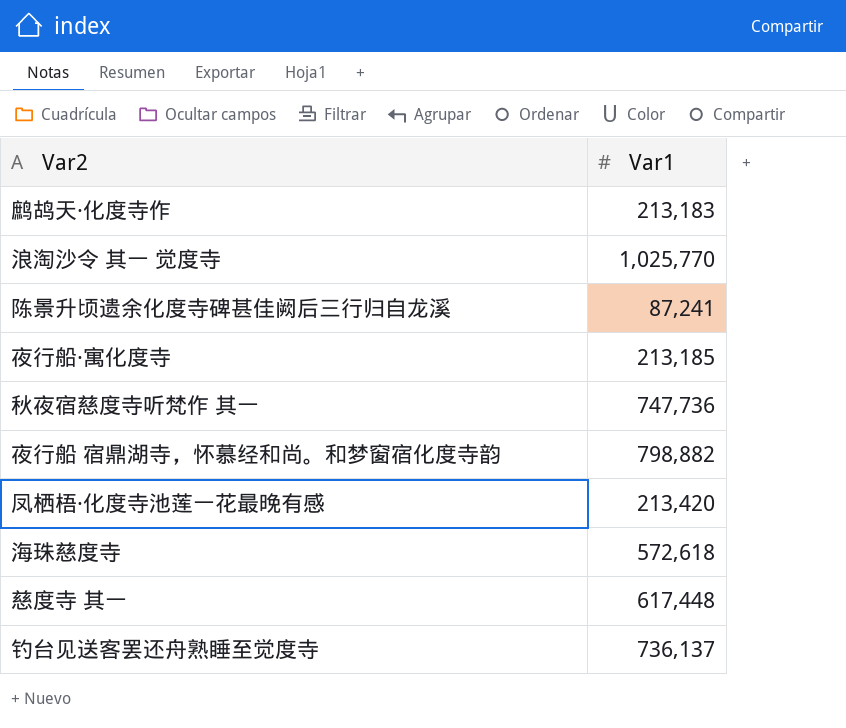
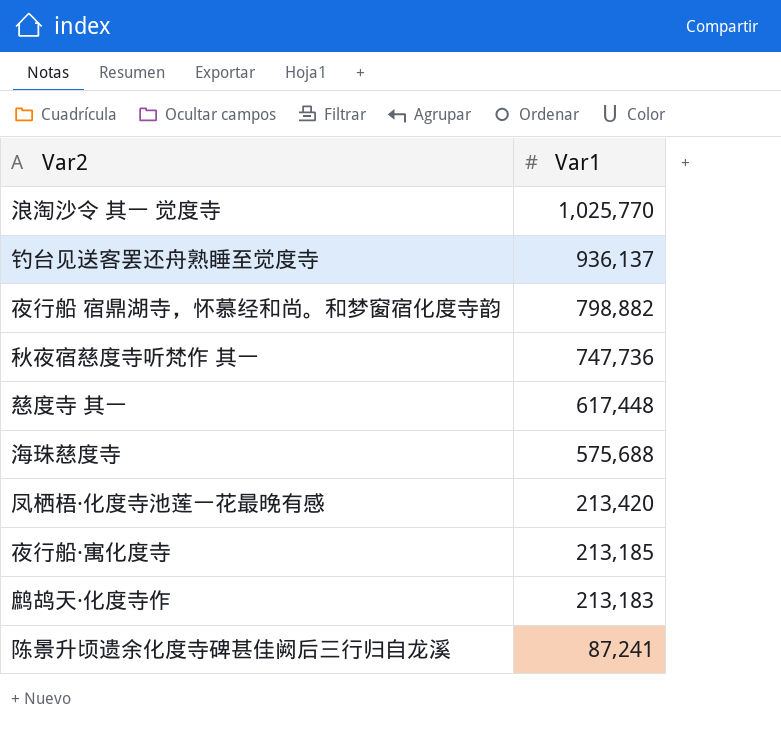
row order: none -> Var1 descending
钓台见送客罢还舟熟睡至觉度寺 | Var1: 736,137 -> 936,137
海珠慈度寺 | Var1: 572,618 -> 575,688

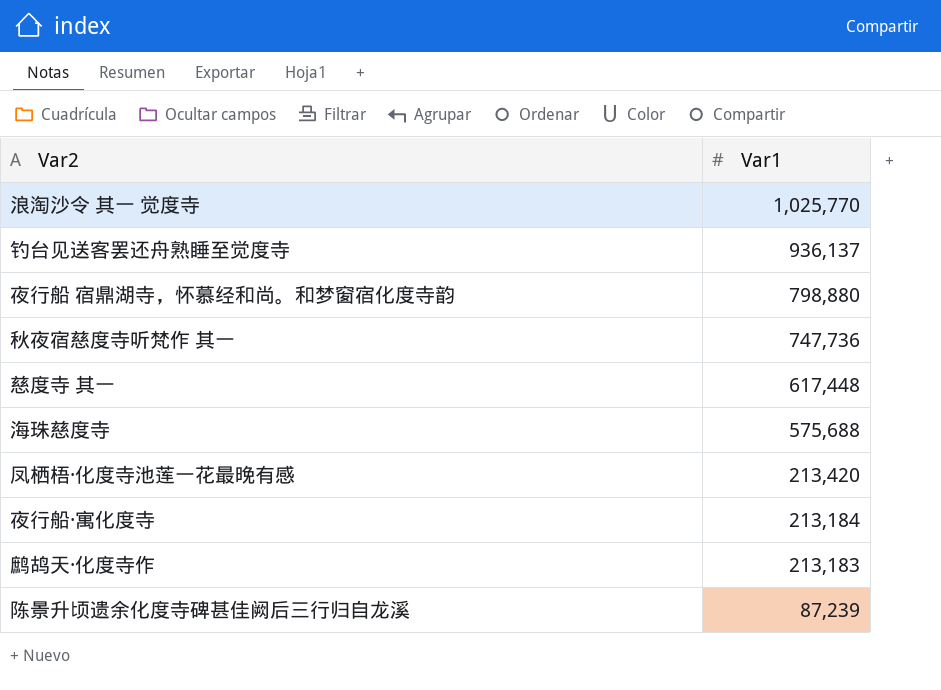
夜行船 宿鼎湖寺，怀慕经和尚。和梦窗宿化度寺韵 | Var1: 798,882 -> 798,880
夜行船·寓化度寺 | Var1: 213,185 -> 213,184
陈景升顷遗余化度寺碑甚佳阙后三行归自龙溪 | Var1: 87,241 -> 87,239

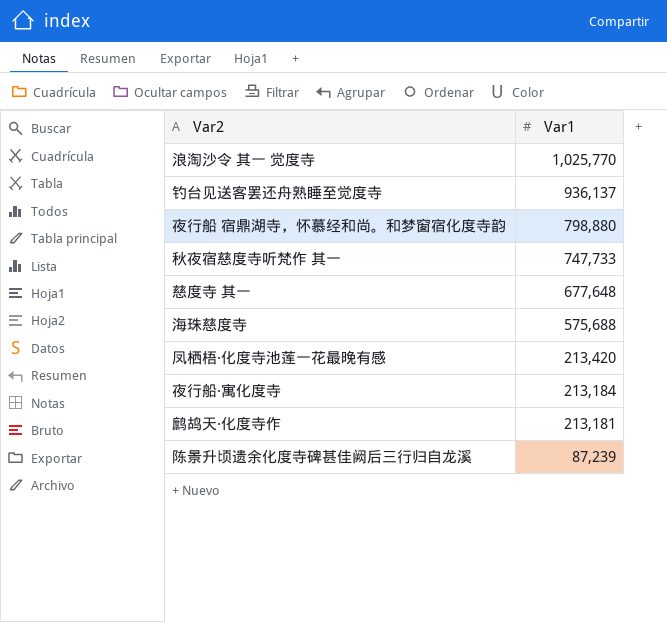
秋夜宿慈度寺听梵作 其一 | Var1: 747,736 -> 747,733
慈度寺 其一 | Var1: 617,448 -> 677,648
鹧鸪天·化度寺作 | Var1: 213,183 -> 213,181

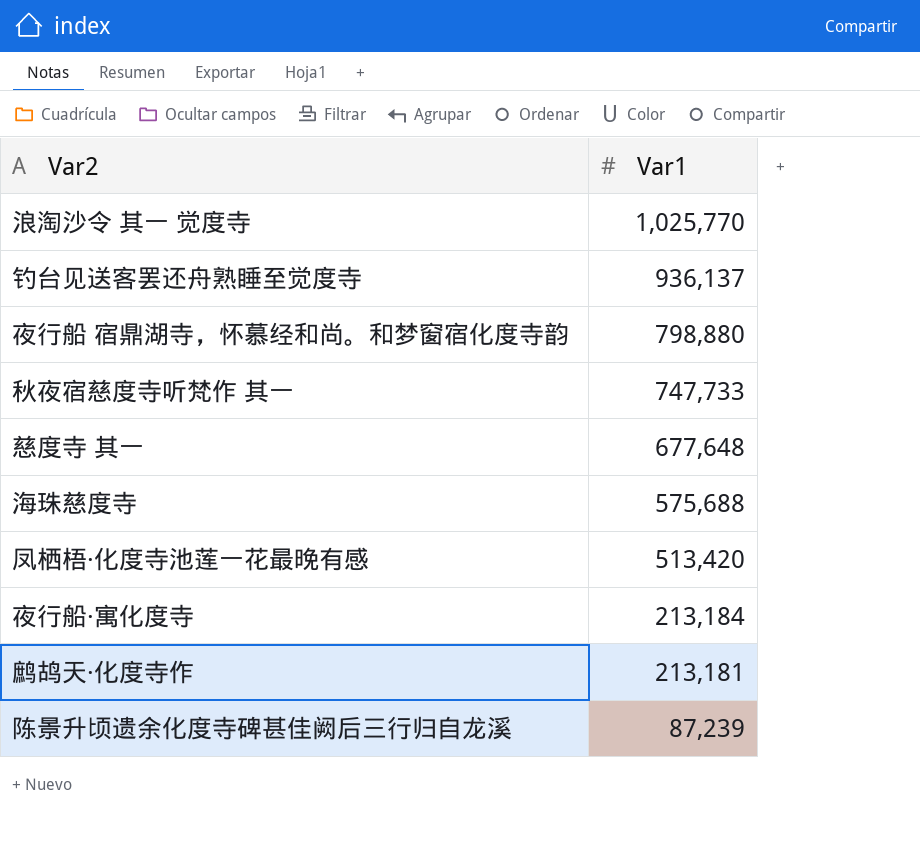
凤栖梧·化度寺池莲一花最晚有感 | Var1: 213,420 -> 513,420

